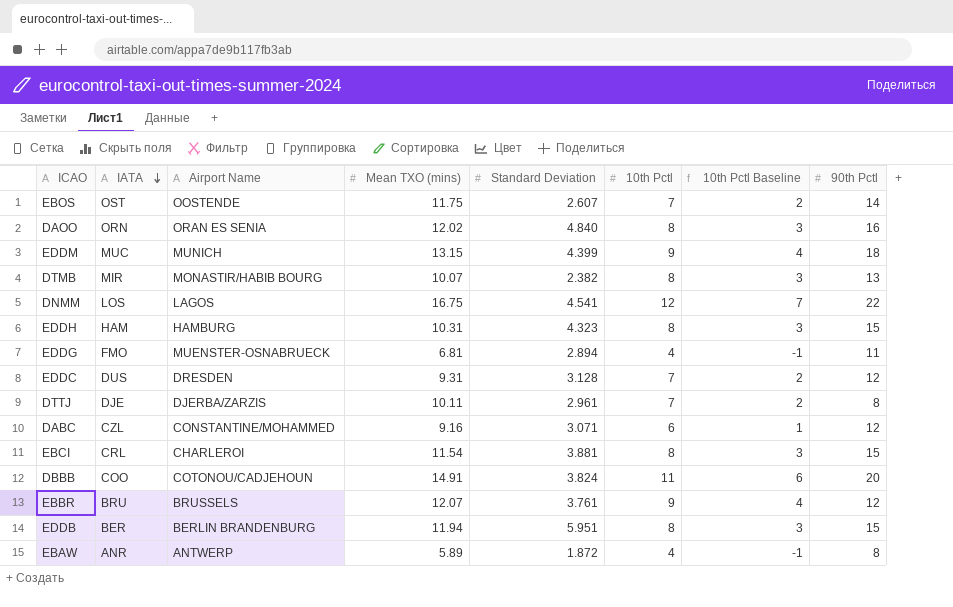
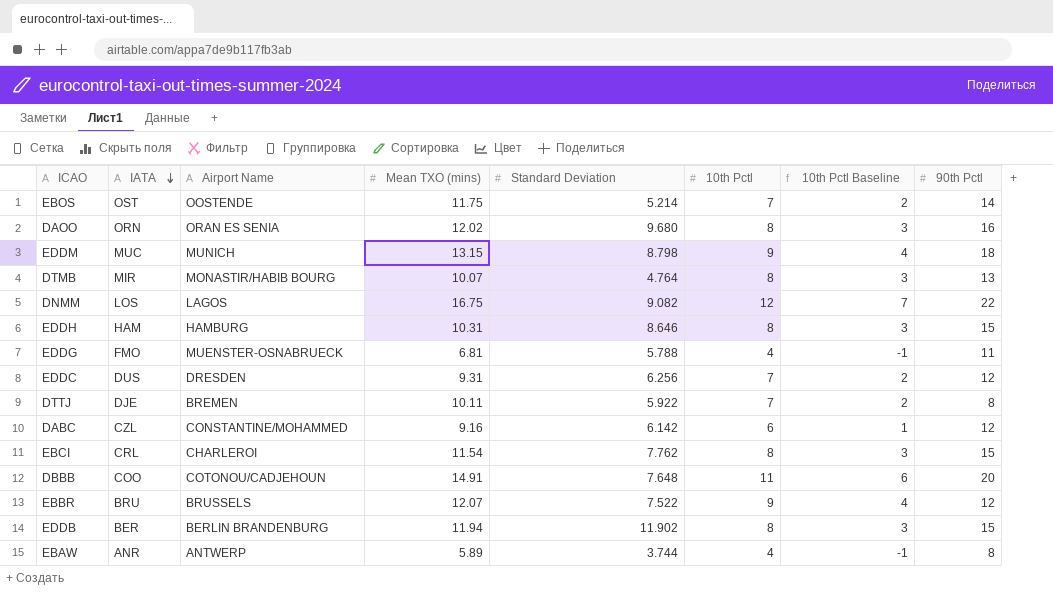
EBOS | Standard Deviation: 2.607 -> 5.214
DAOO | Standard Deviation: 4.840 -> 9.680
EDDM | Standard Deviation: 4.399 -> 8.798
DTMB | Standard Deviation: 2.382 -> 4.764
DNMM | Standard Deviation: 4.541 -> 9.082
EDDH | Standard Deviation: 4.323 -> 8.646
EDDG | Standard Deviation: 2.894 -> 5.788
EDDC | Standard Deviation: 3.128 -> 6.256
DTTJ | Airport Name: DJERBA/ZARZIS -> BREMEN
DTTJ | Standard Deviation: 2.961 -> 5.922
DABC | Standard Deviation: 3.071 -> 6.142
EBCI | Standard Deviation: 3.881 -> 7.762
DBBB | Standard Deviation: 3.824 -> 7.648
EBBR | Standard Deviation: 3.761 -> 7.522
EDDB | Standard Deviation: 5.951 -> 11.902
EBAW | Standard Deviation: 1.872 -> 3.744

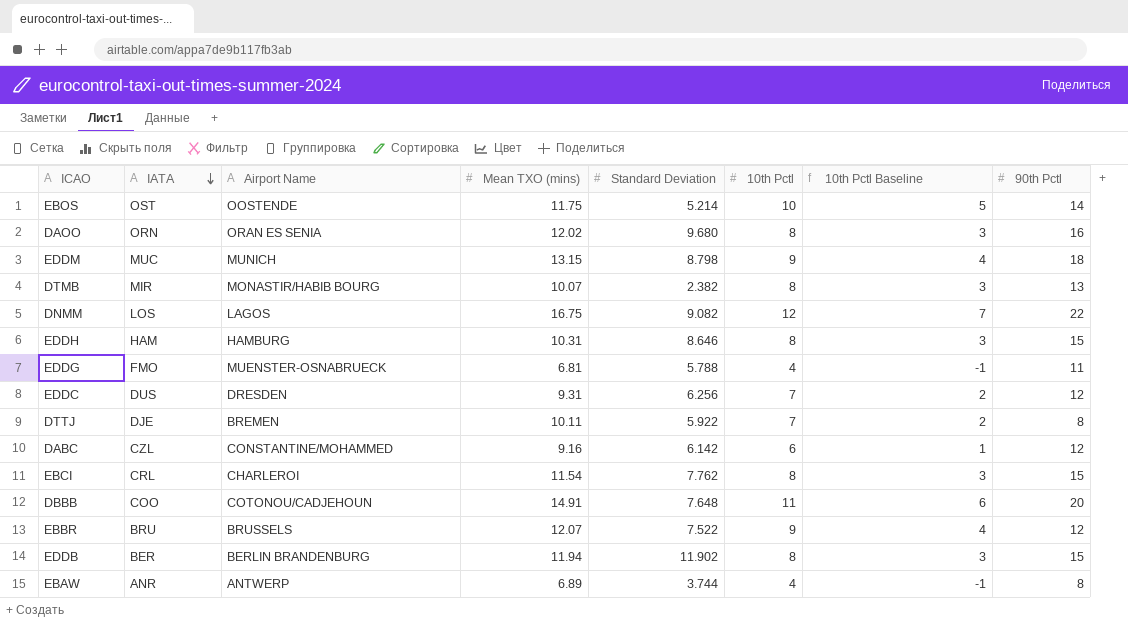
EBOS | 10th Pctl: 7 -> 10
EBOS | 10th Pctl Baseline: 2 -> 5
DTMB | Standard Deviation: 4.764 -> 2.382
EBAW | Mean TXO (mins): 5.89 -> 6.89

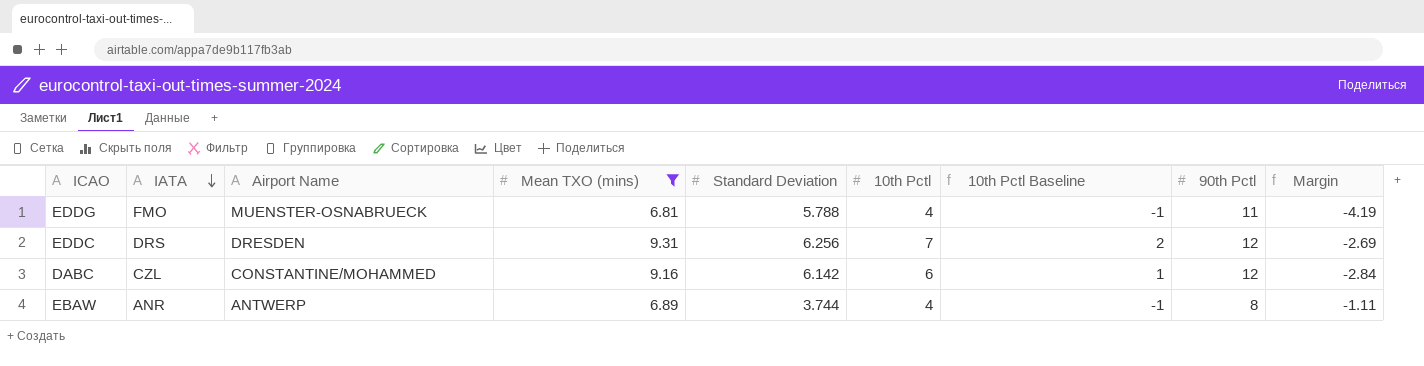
filter: none -> Mean TXO (mins) <= 9.31
column Margin | formula: none -> [Mean TXO (mins)] - [90th Pctl]
EDDC | IATA: DUS -> DRS

